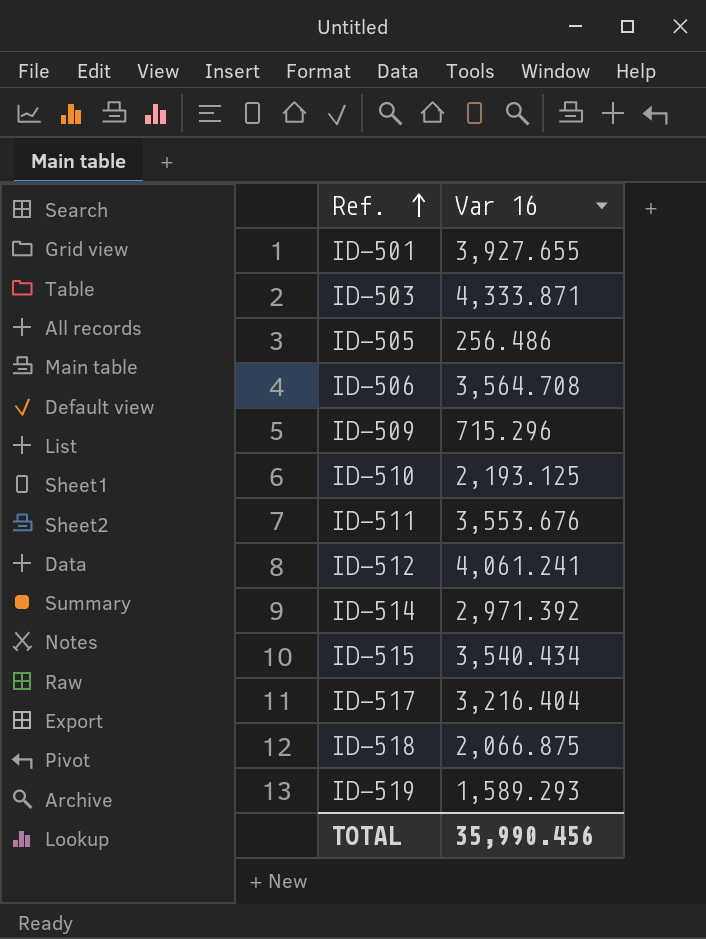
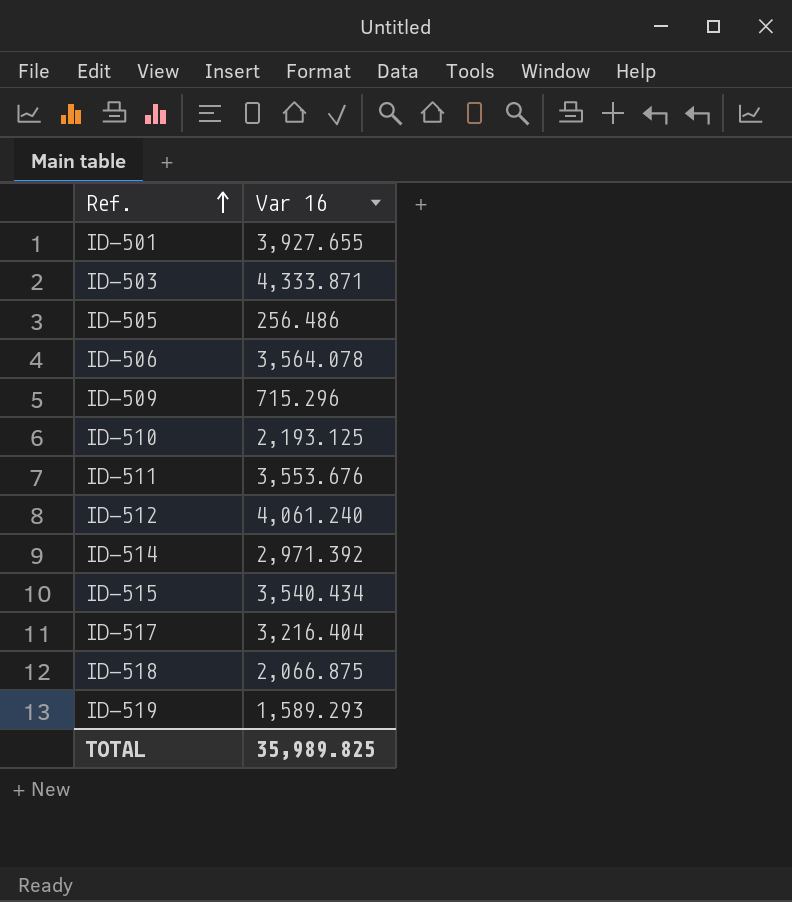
ID-506 | Var 16: 3,564.708 -> 3,564.078
ID-512 | Var 16: 4,061.241 -> 4,061.240
TOTAL | Var 16: 35,990.456 -> 35,989.825

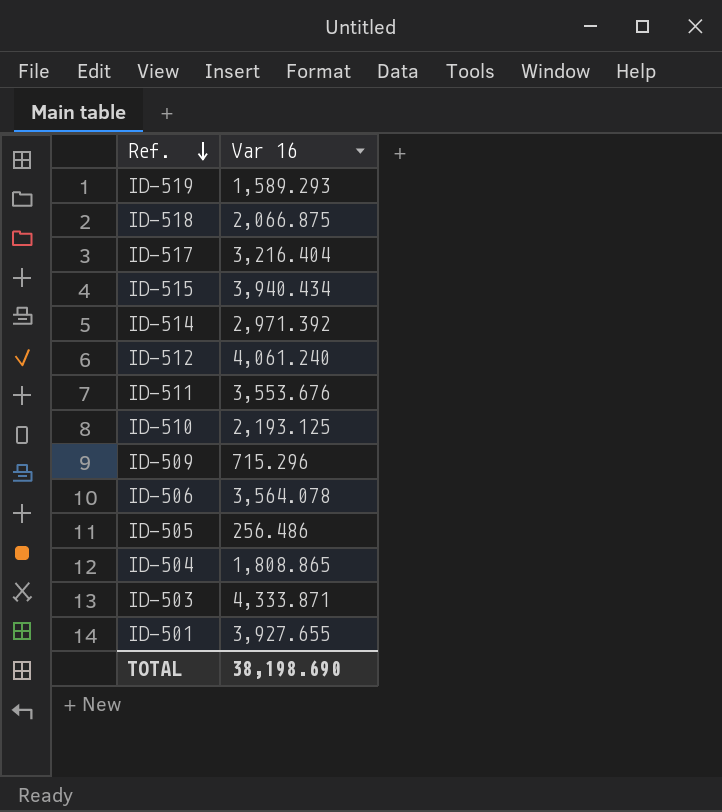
row order: Ref. ascending -> Ref. descending
ID-515 | Var 16: 3,540.434 -> 3,940.434
row ID-504: none -> 1,808.865
TOTAL | Var 16: 35,989.825 -> 38,198.690

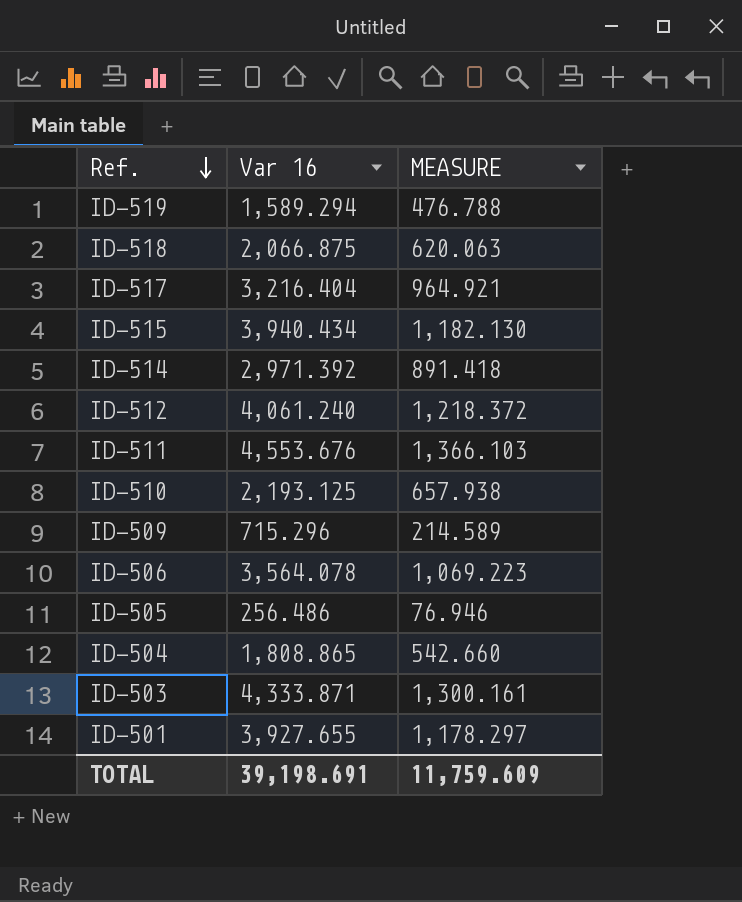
column MEASURE | formula: none -> [Var 16] * 0.3
ID-519 | Var 16: 1,589.293 -> 1,589.294
ID-511 | Var 16: 3,553.676 -> 4,553.676
TOTAL | Var 16: 38,198.690 -> 39,198.691

